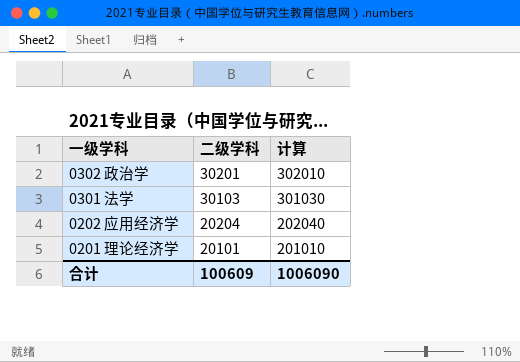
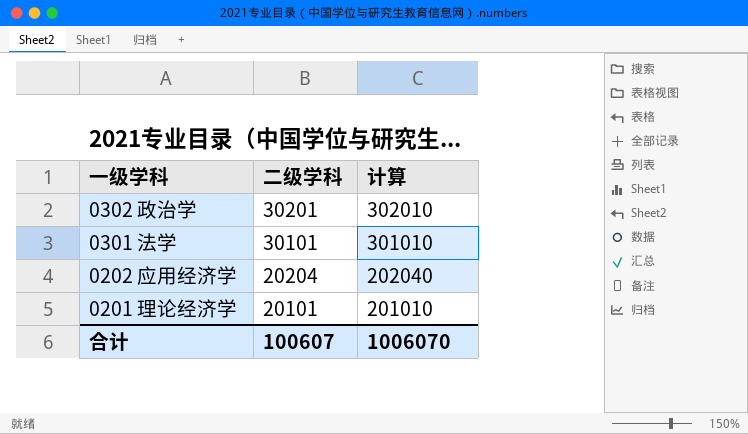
0301 法学 | 二级学科: 30103 -> 30101
0301 法学 | 计算: 301030 -> 301010
合计 | 二级学科: 100609 -> 100607
合计 | 计算: 1006090 -> 1006070

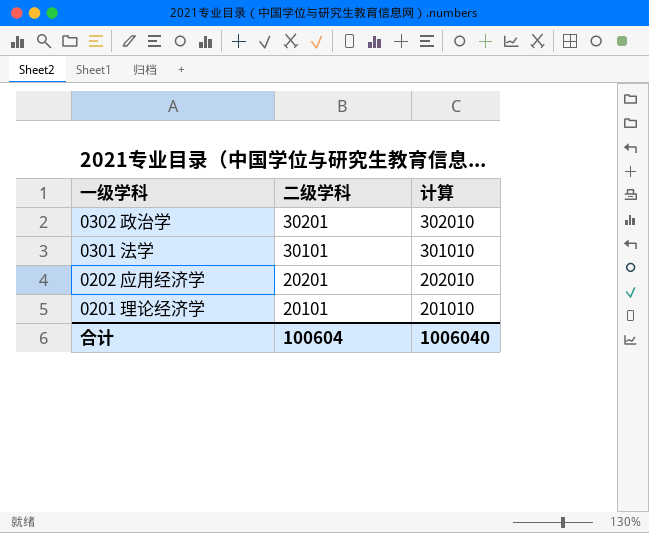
0202 应用经济学 | 二级学科: 20204 -> 20201
0202 应用经济学 | 计算: 202040 -> 202010
合计 | 二级学科: 100607 -> 100604
合计 | 计算: 1006070 -> 1006040

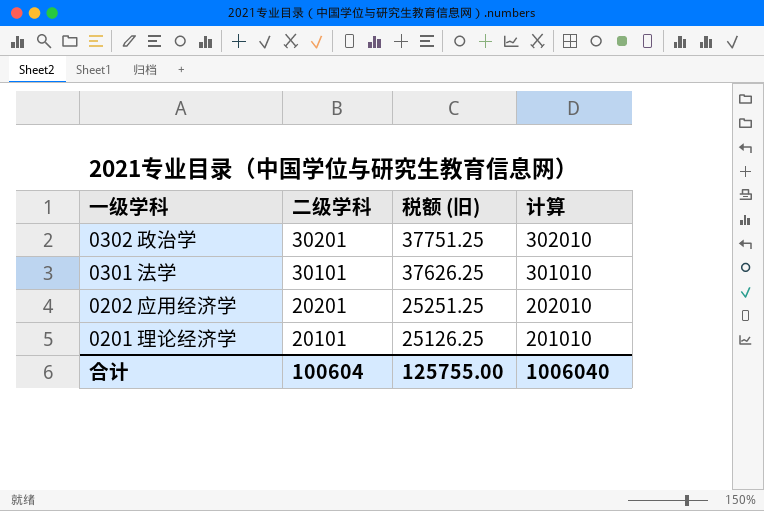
column 税额 (旧) | formula: none -> [二级学科] * 1.25

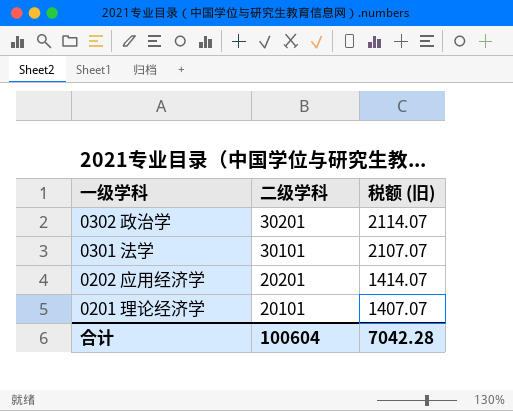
column 计算 | formula: [二级学科] * 10 -> none
column 税额 (旧) | formula: [二级学科] * 1.25 -> [二级学科] * 0.07
合计 | 税额 (旧): 125755.00 -> 7042.28

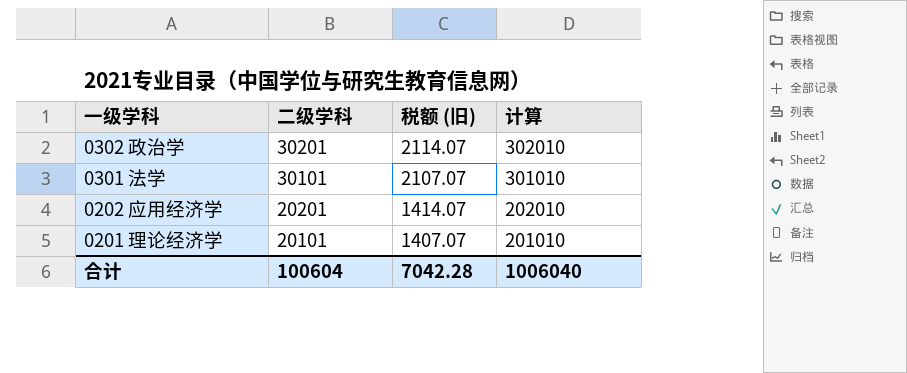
column 计算 | formula: none -> [二级学科] * 10

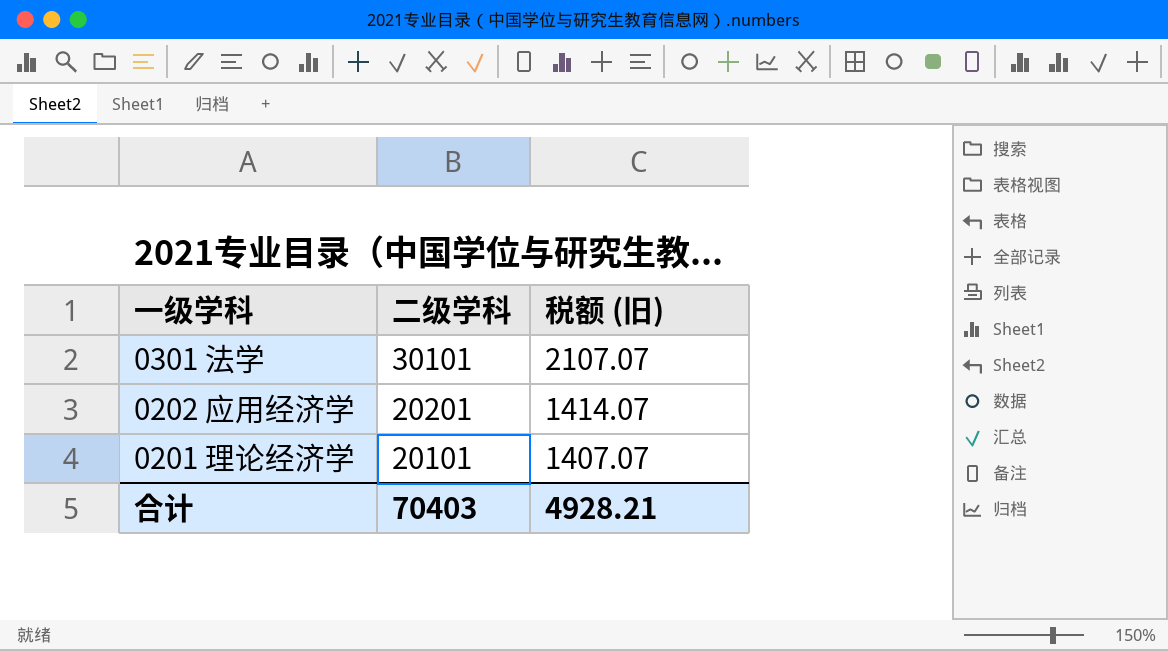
column 计算 | formula: [二级学科] * 10 -> none
row 0302 政治学: 30201 | 2114.07 | 302010 -> none
合计 | 二级学科: 100604 -> 70403
合计 | 税额 (旧): 7042.28 -> 4928.21

